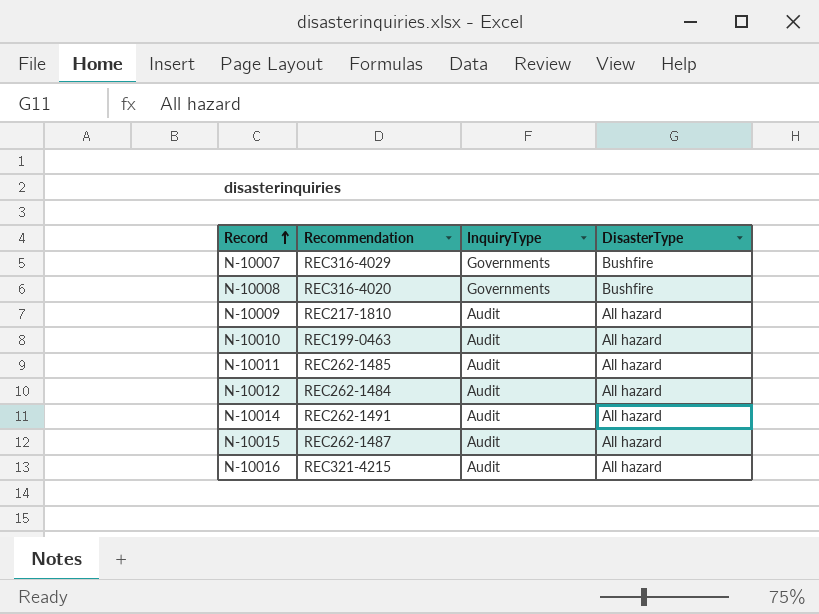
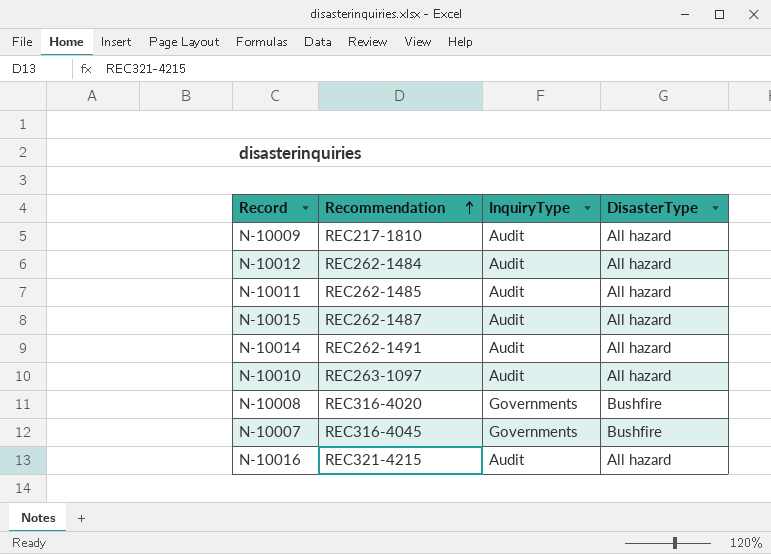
row order: Record ascending -> Recommendation ascending
N-10010 | Recommendation: REC199-0463 -> REC263-1097
N-10007 | Recommendation: REC316-4029 -> REC316-4045

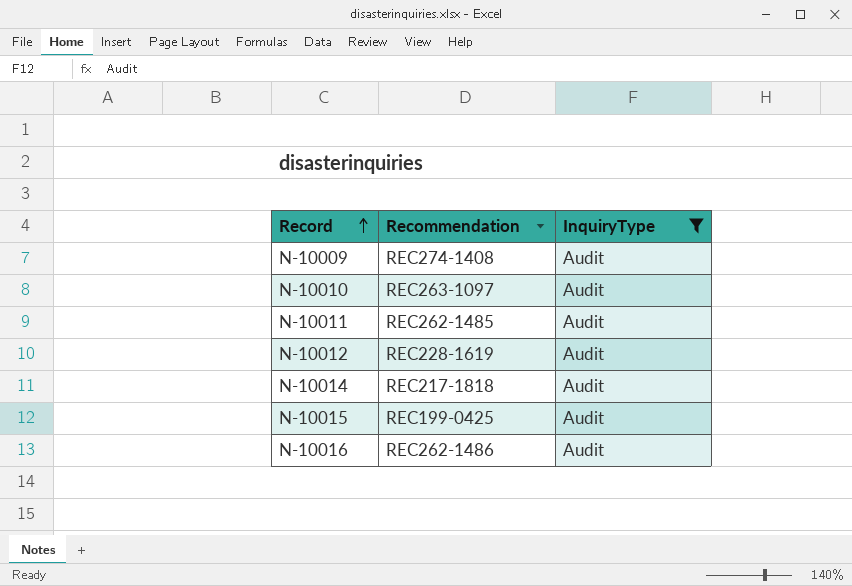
filter: none -> InquiryType = Audit
row order: Recommendation ascending -> Record ascending
column DisasterType | position: 4 -> none
N-10009 | Recommendation: REC217-1810 -> REC274-1408
N-10012 | Recommendation: REC262-1484 -> REC228-1619
N-10014 | Recommendation: REC262-1491 -> REC217-1818
N-10015 | Recommendation: REC262-1487 -> REC199-0425
N-10016 | Recommendation: REC321-4215 -> REC262-1486

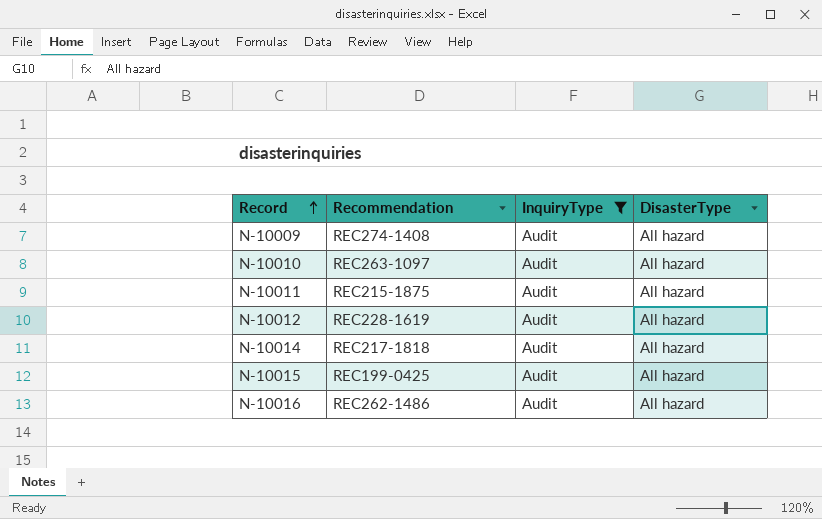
column DisasterType | position: none -> 4
N-10011 | Recommendation: REC262-1485 -> REC215-1875

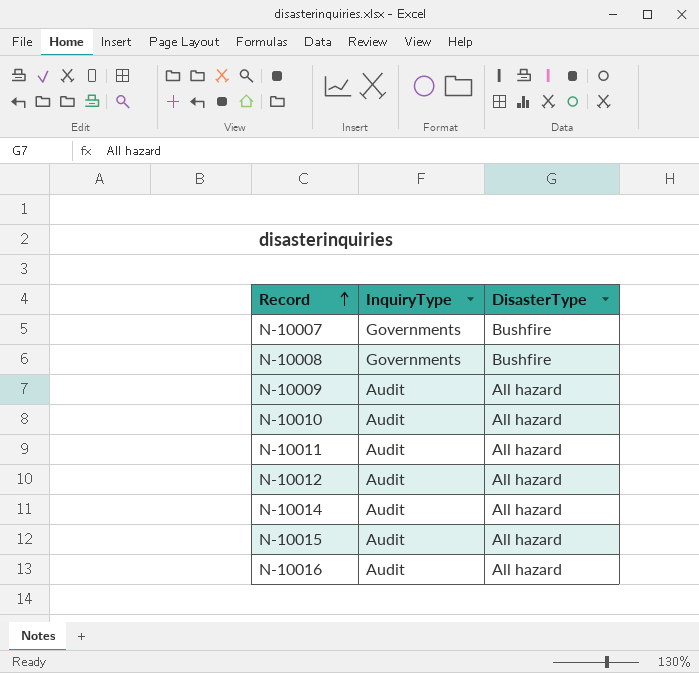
filter: InquiryType = Audit -> none
column Recommendation | position: 2 -> none

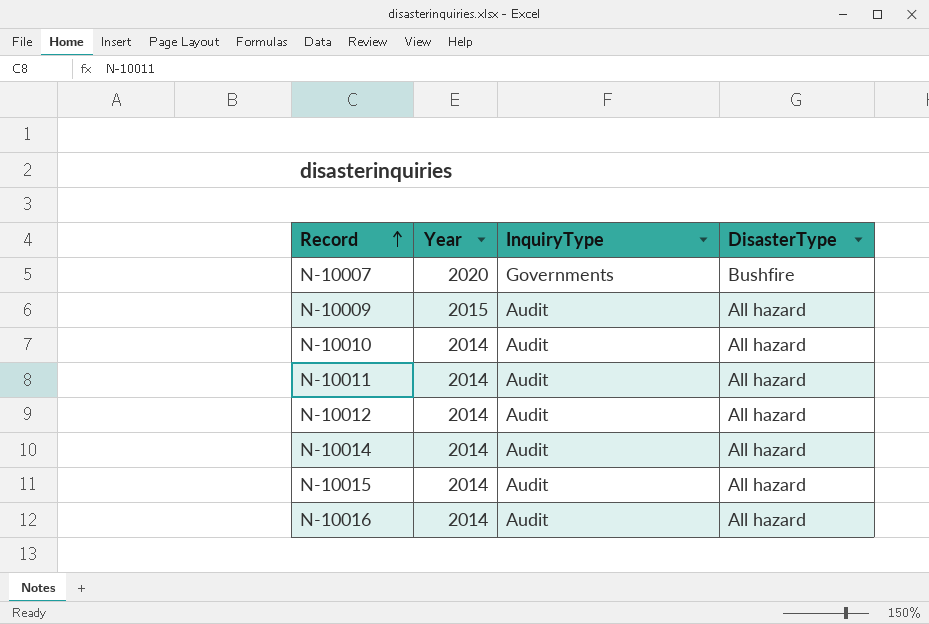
column Year | position: none -> 2
row N-10008: Governments | Bushfire -> none

